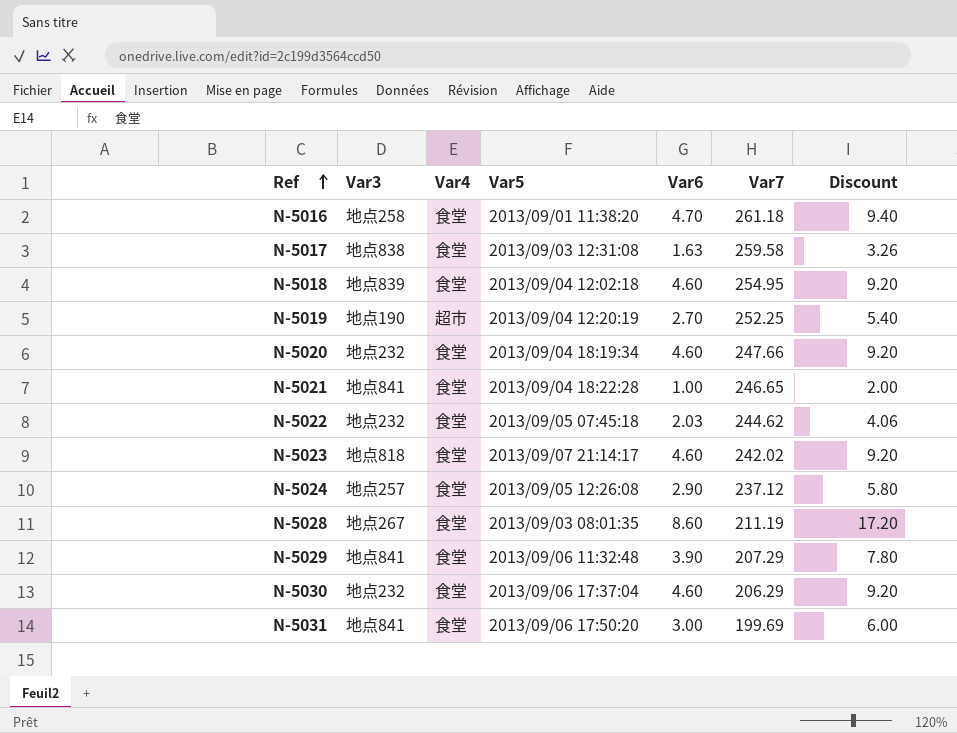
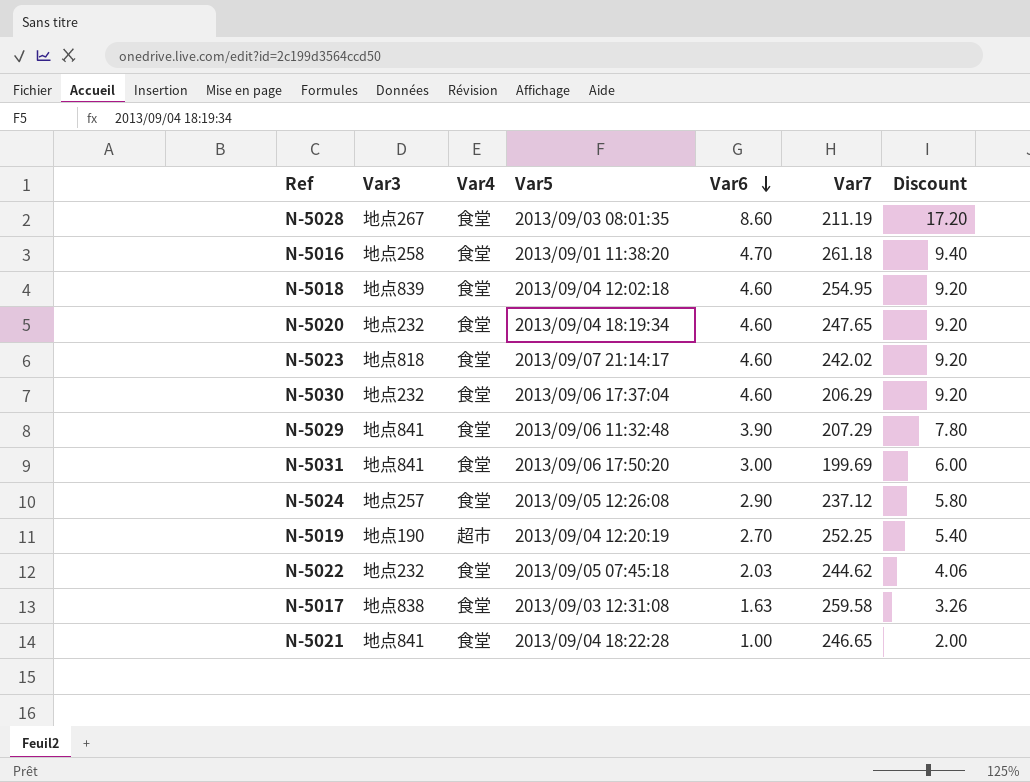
row order: Ref ascending -> Var6 descending
N-5020 | Var7: 247.66 -> 247.65

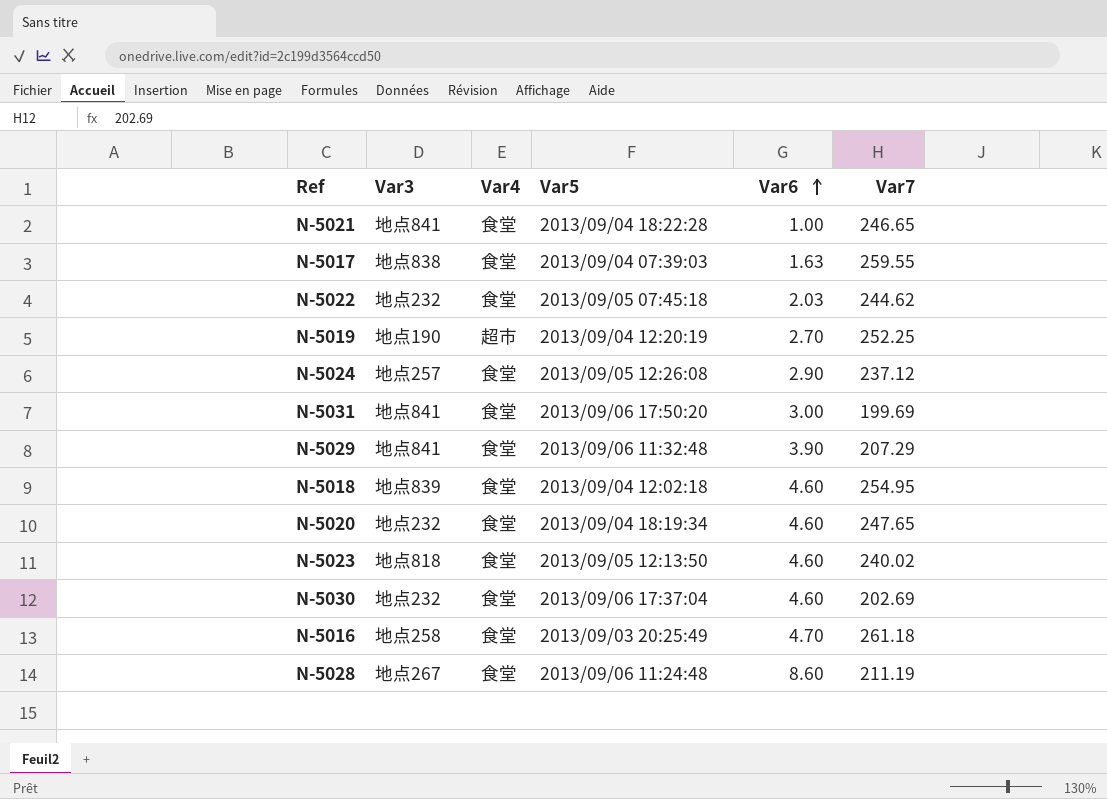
row order: Var6 descending -> Var6 ascending
column Discount | formula: [Var6] * 2 -> none
N-5017 | Var5: 2013/09/03 12:31:08 -> 2013/09/04 07:39:03
N-5017 | Var7: 259.58 -> 259.55
N-5023 | Var5: 2013/09/07 21:14:17 -> 2013/09/05 12:13:50
N-5023 | Var7: 242.02 -> 240.02
N-5030 | Var7: 206.29 -> 202.69
N-5016 | Var5: 2013/09/01 11:38:20 -> 2013/09/03 20:25:49
N-5028 | Var5: 2013/09/03 08:01:35 -> 2013/09/06 11:24:48

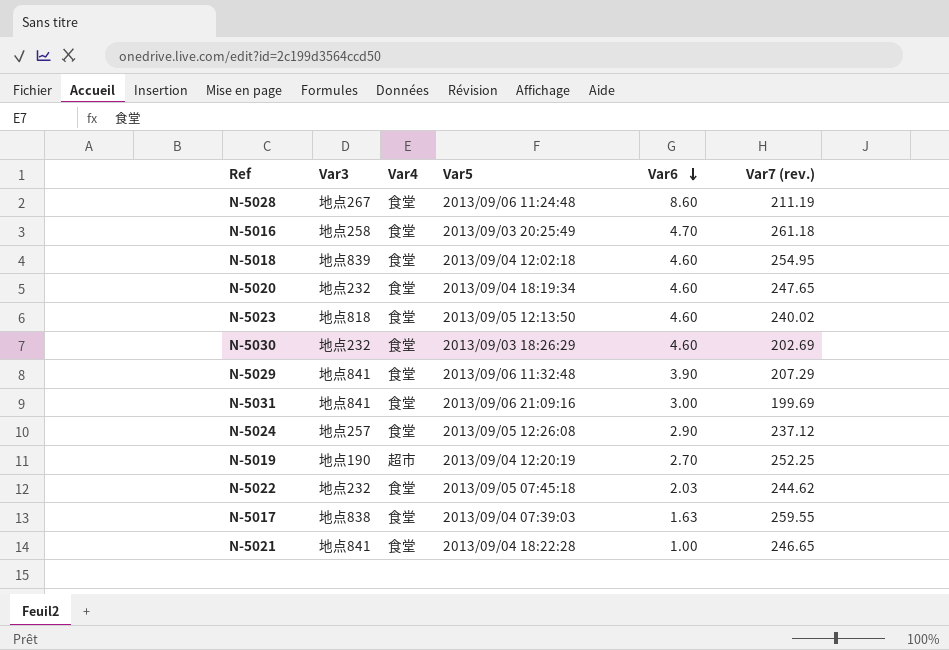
row order: Var6 ascending -> Var6 descending
column name: Var7 -> Var7 (rev.)
N-5030 | Var5: 2013/09/06 17:37:04 -> 2013/09/03 18:26:29
N-5031 | Var5: 2013/09/06 17:50:20 -> 2013/09/06 21:09:16

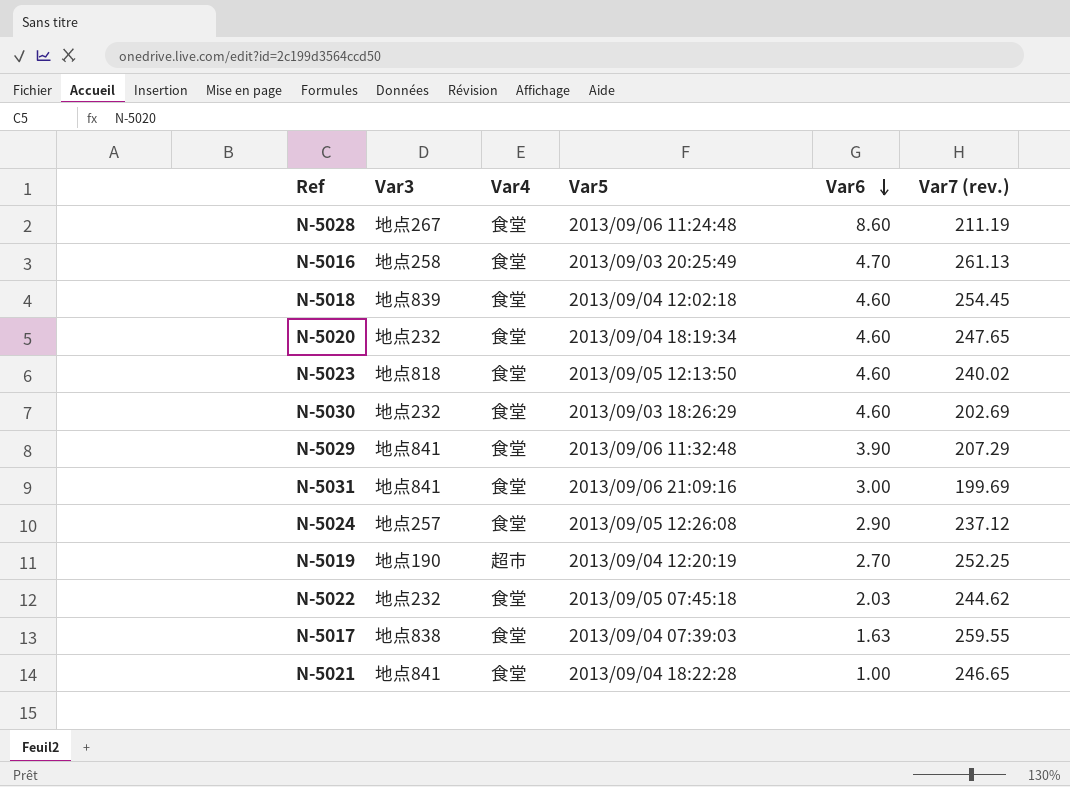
N-5016 | Var7 (rev.): 261.18 -> 261.13
N-5018 | Var7 (rev.): 254.95 -> 254.45

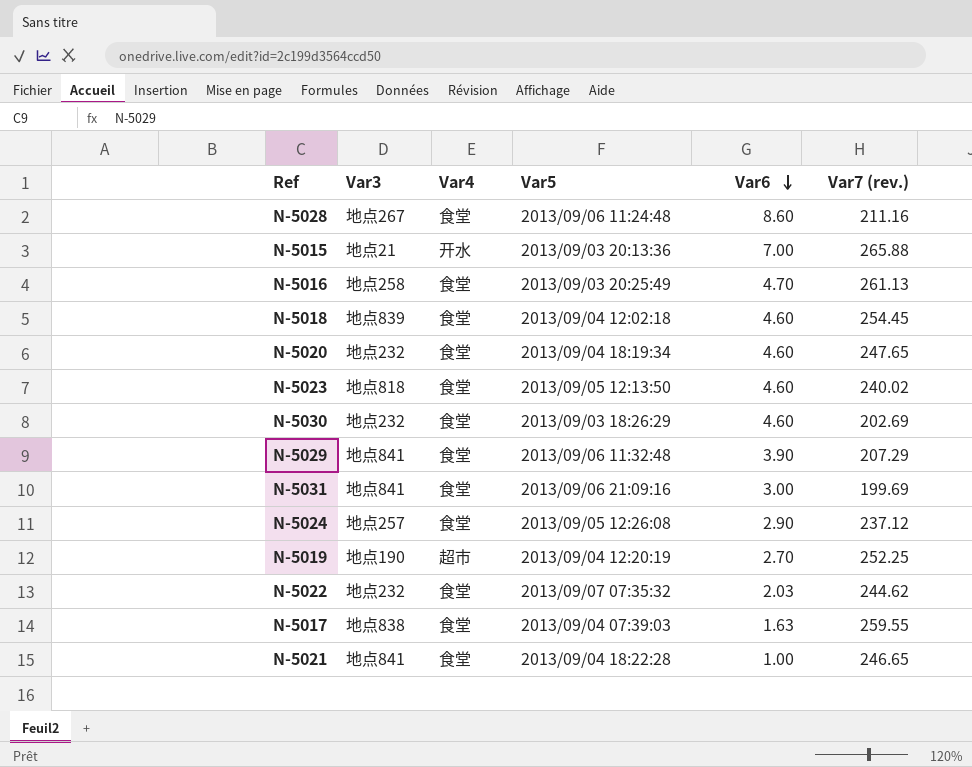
N-5028 | Var7 (rev.): 211.19 -> 211.16
row N-5015: none -> 地点21 | 开水 | 2013/09/03 20:13:36 | 7.00 | 265.88
N-5022 | Var5: 2013/09/05 07:45:18 -> 2013/09/07 07:35:32

